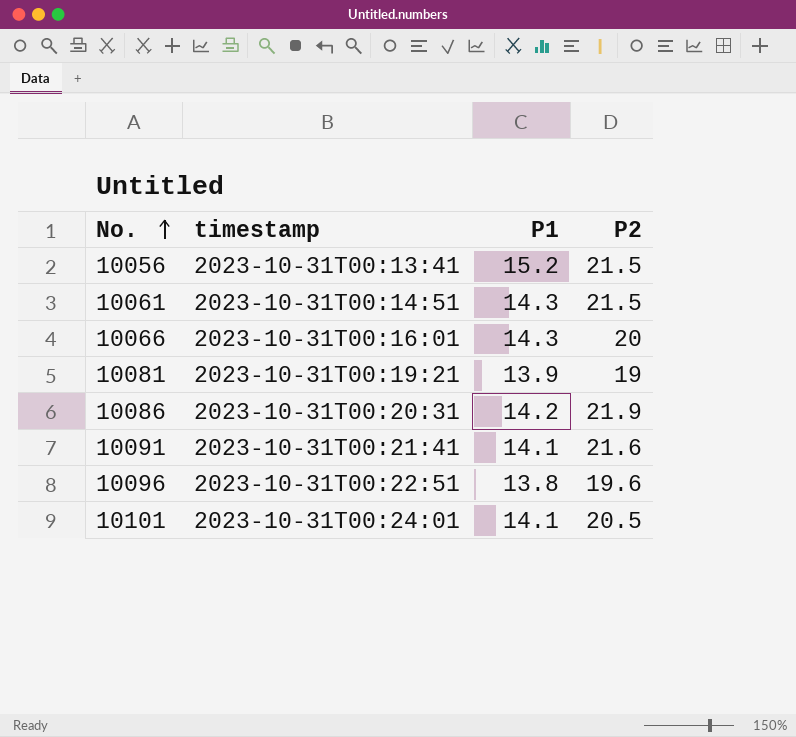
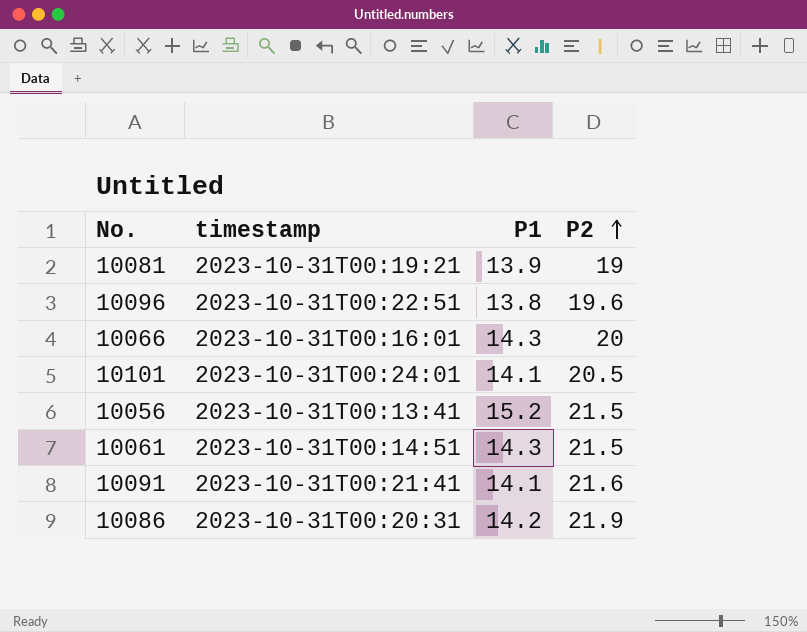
row order: No. ascending -> P2 ascending

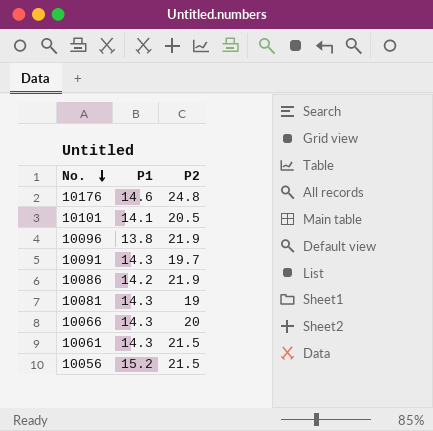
row order: P2 ascending -> No. descending
column timestamp | position: 2 -> none
row 10176: none -> 14.6 | 24.8
10096 | P2: 19.6 -> 21.9
10091 | P1: 14.1 -> 14.3
10091 | P2: 21.6 -> 19.7
10081 | P1: 13.9 -> 14.3

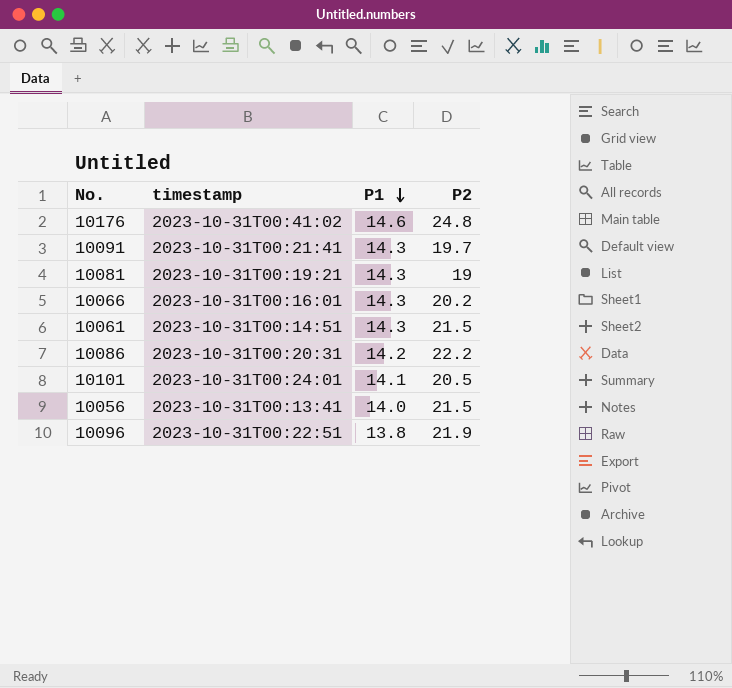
row order: No. descending -> P1 descending
column timestamp | position: none -> 2
10066 | P2: 20 -> 20.2
10086 | P2: 21.9 -> 22.2
10056 | P1: 15.2 -> 14.0

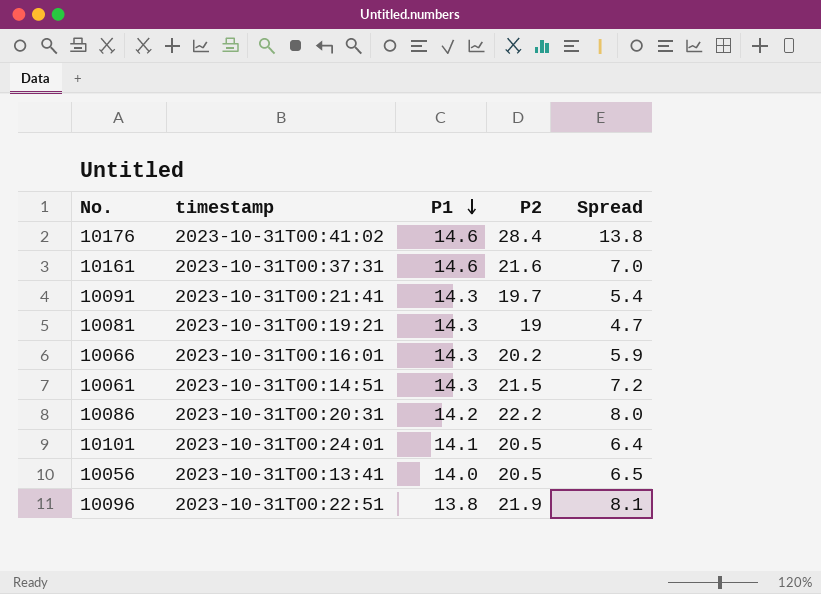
column Spread | formula: none -> [P2] - [P1]
10176 | P2: 24.8 -> 28.4
row 10161: none -> 2023-10-31T00:37:31 | 14.6 | 21.6 | 7.0
10056 | P2: 21.5 -> 20.5

